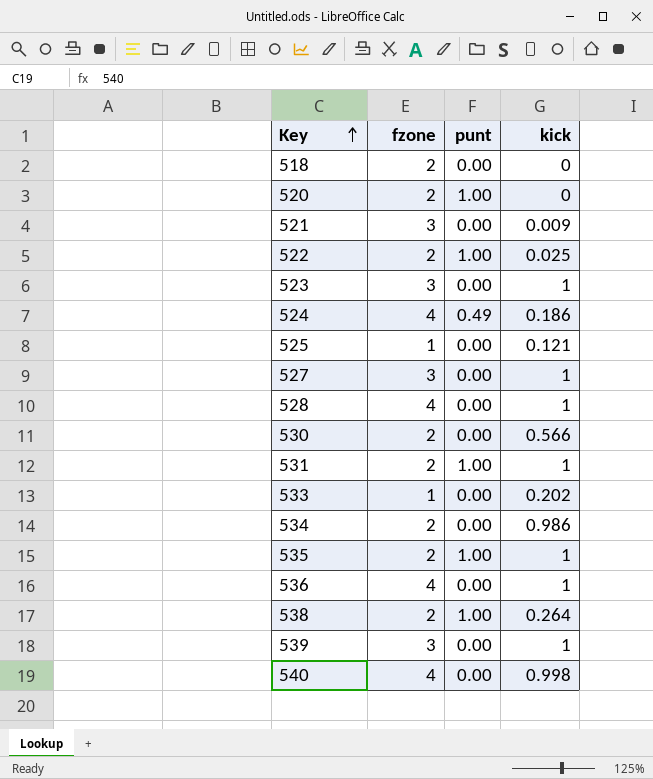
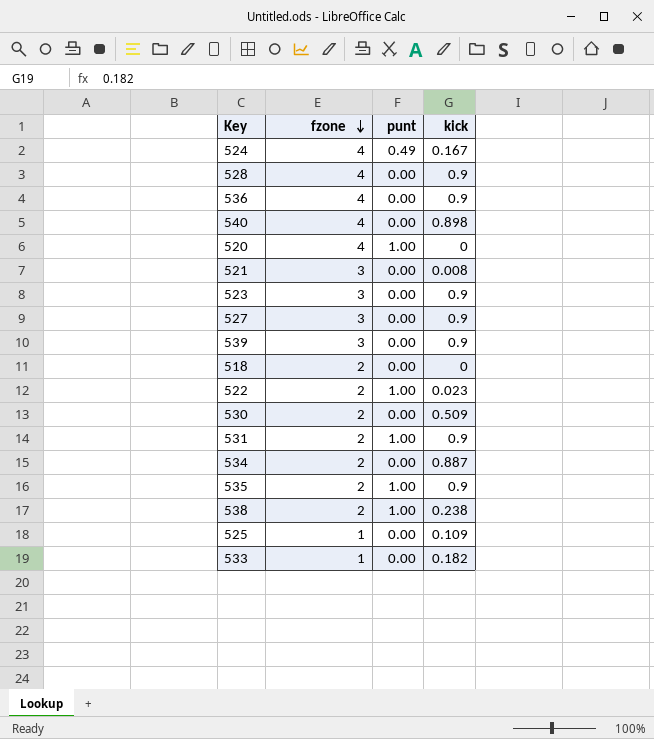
row order: Key ascending -> fzone descending
524 | kick: 0.186 -> 0.167
528 | kick: 1 -> 0.9
536 | kick: 1 -> 0.9
540 | kick: 0.998 -> 0.898
520 | fzone: 2 -> 4
521 | kick: 0.009 -> 0.008
523 | kick: 1 -> 0.9
527 | kick: 1 -> 0.9
539 | kick: 1 -> 0.9
522 | kick: 0.025 -> 0.023
530 | kick: 0.566 -> 0.509
531 | kick: 1 -> 0.9
534 | kick: 0.986 -> 0.887
535 | kick: 1 -> 0.9
538 | kick: 0.264 -> 0.238
525 | kick: 0.121 -> 0.109
533 | kick: 0.202 -> 0.182

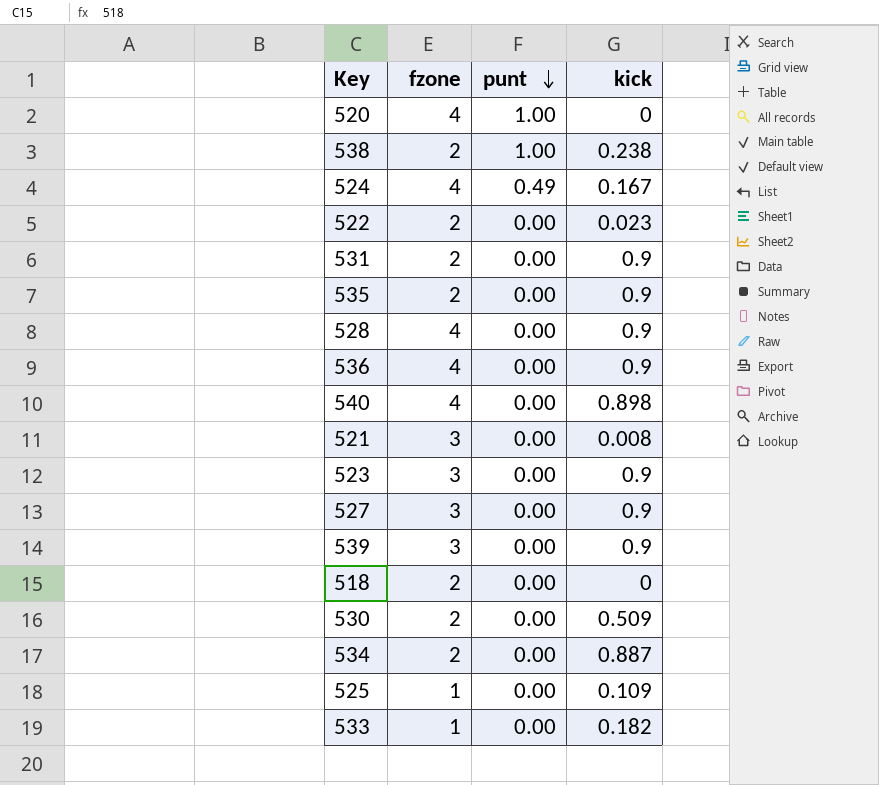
row order: fzone descending -> punt descending
522 | punt: 1.00 -> 0.00
531 | punt: 1.00 -> 0.00
535 | punt: 1.00 -> 0.00

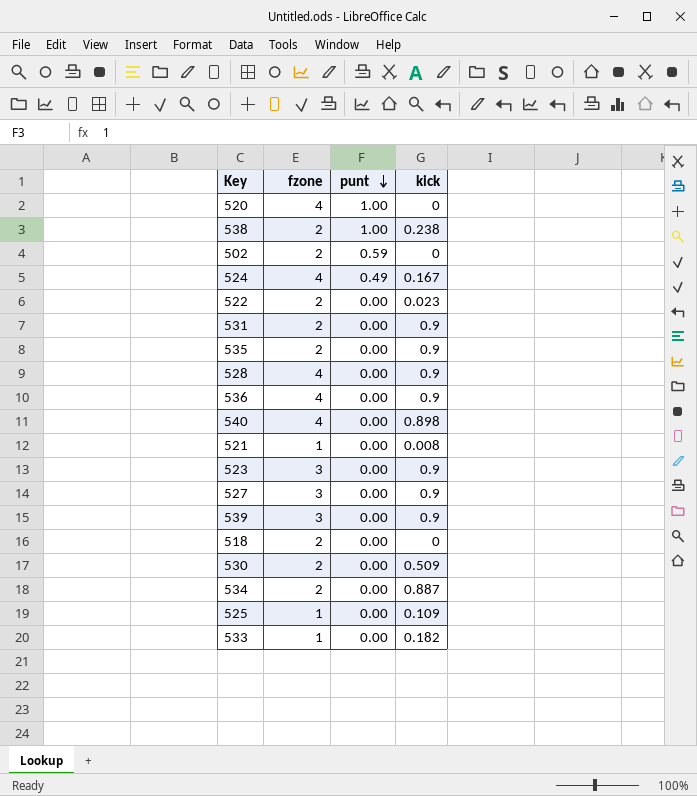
row 502: none -> 2 | 0.59 | 0
521 | fzone: 3 -> 1

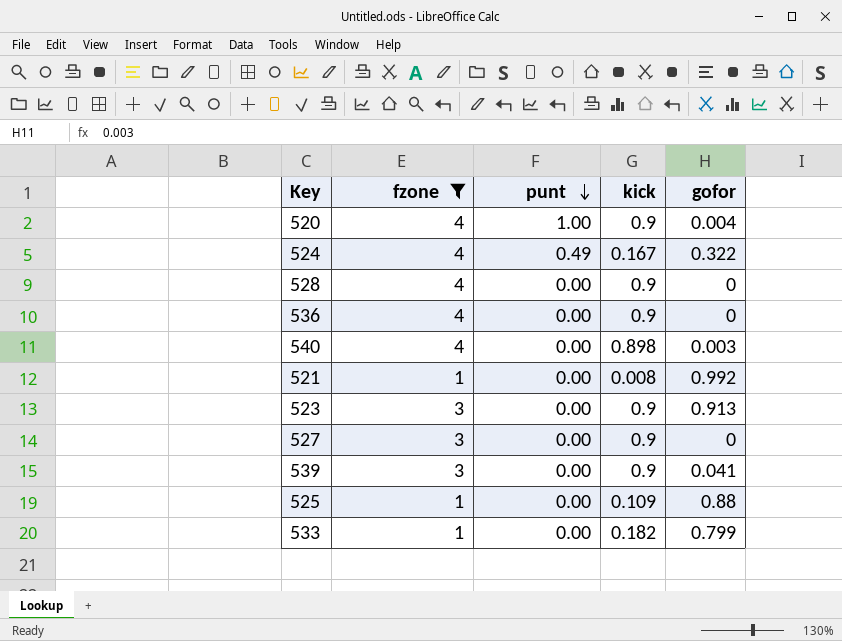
filter: none -> fzone != 2
column gofor | position: none -> 5
520 | kick: 0 -> 0.9

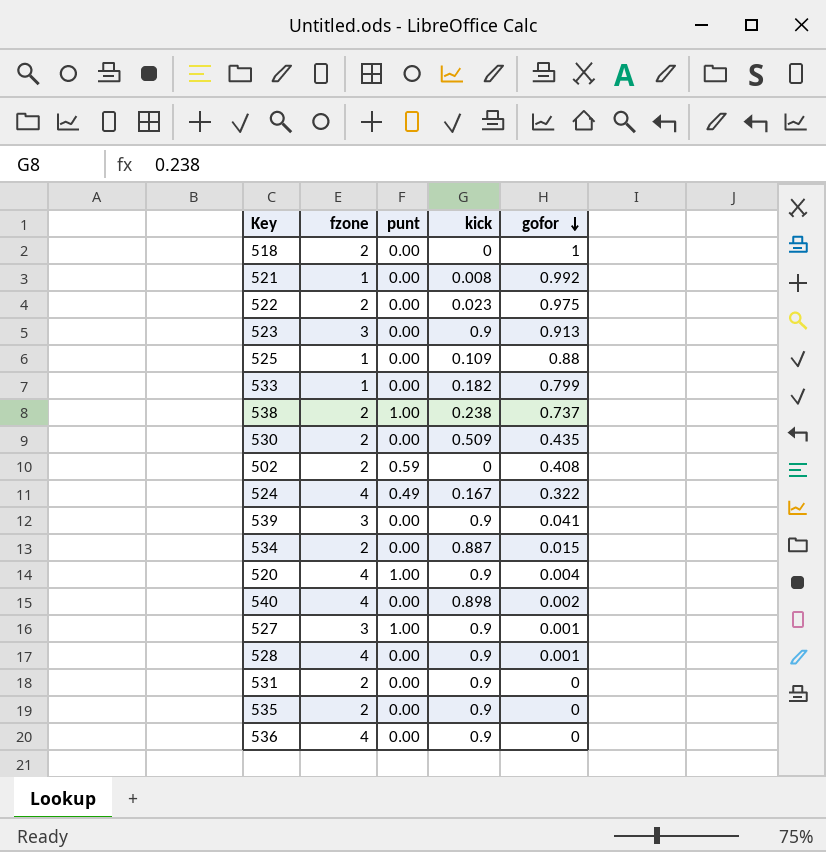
filter: fzone != 2 -> none
row order: punt descending -> gofor descending
540 | gofor: 0.003 -> 0.002
527 | punt: 0.00 -> 1.00
527 | gofor: 0 -> 0.001
528 | gofor: 0 -> 0.001

